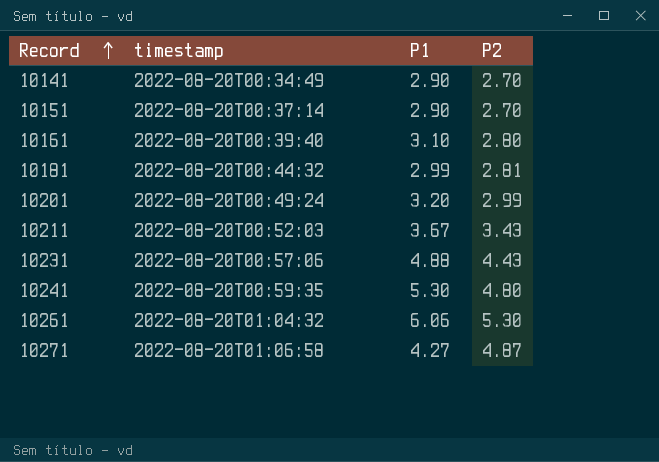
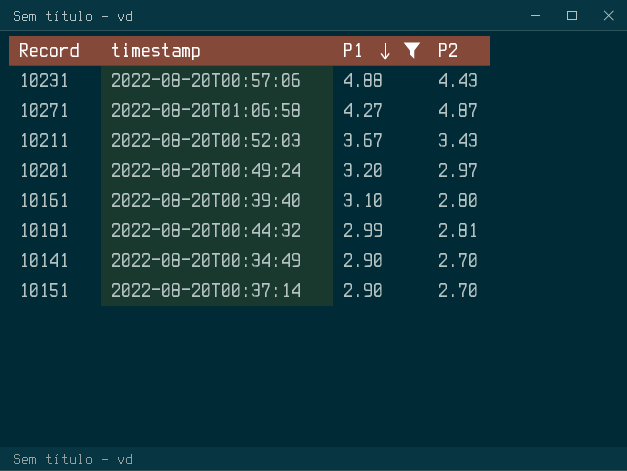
filter: none -> P1 <= 4.88
row order: Record ascending -> P1 descending
10201 | P2: 2.99 -> 2.97

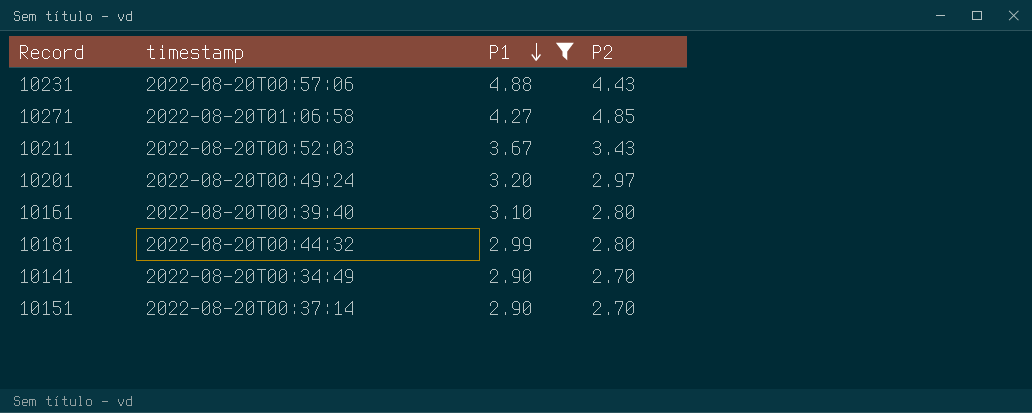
10271 | P2: 4.87 -> 4.85
10181 | P2: 2.81 -> 2.80

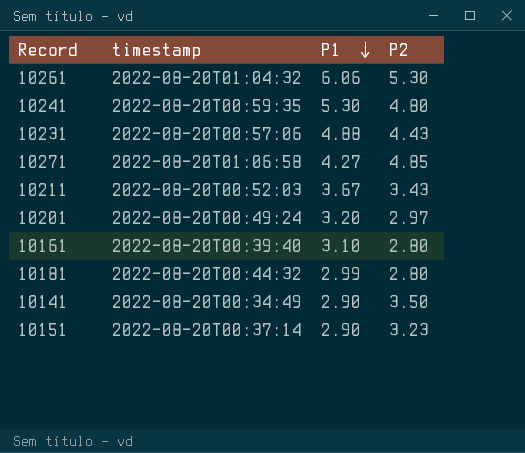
filter: P1 <= 4.88 -> none
10141 | P2: 2.70 -> 3.50
10151 | P2: 2.70 -> 3.23

